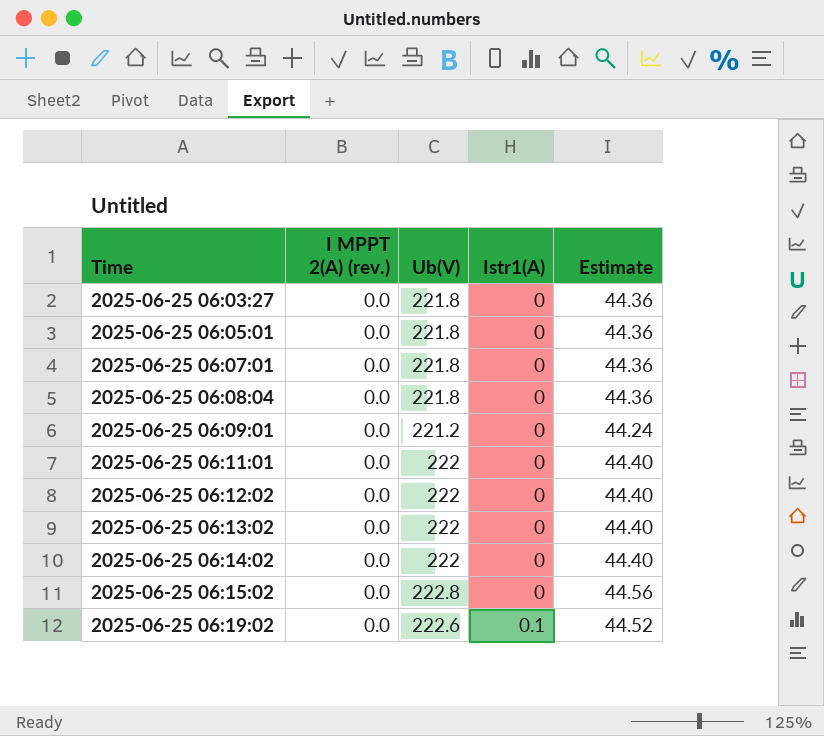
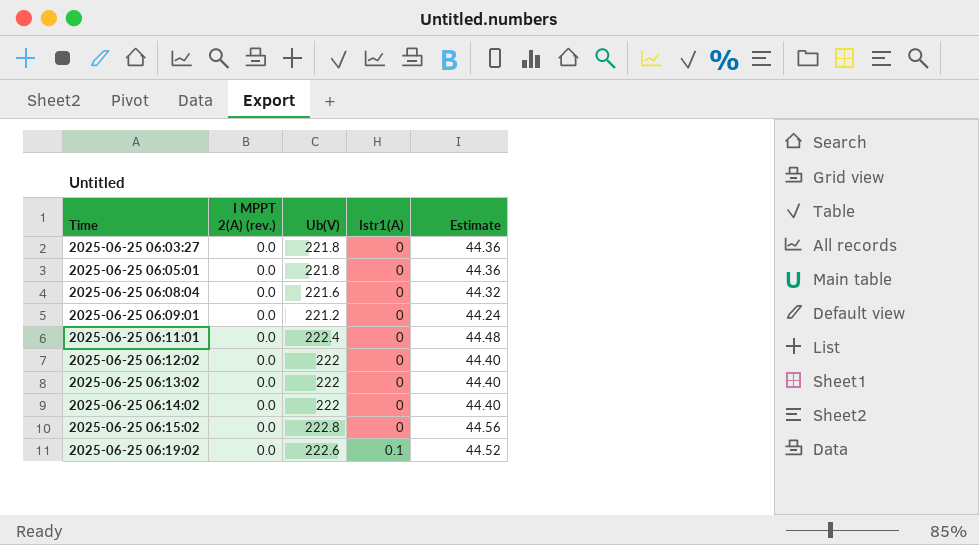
row 2025-06-25 06:07:01: 0.0 | 221.8 | 0 | 44.36 -> none
2025-06-25 06:08:04 | Ub(V): 221.8 -> 221.6
2025-06-25 06:08:04 | Estimate: 44.36 -> 44.32
2025-06-25 06:11:01 | Ub(V): 222 -> 222.4
2025-06-25 06:11:01 | Estimate: 44.40 -> 44.48

